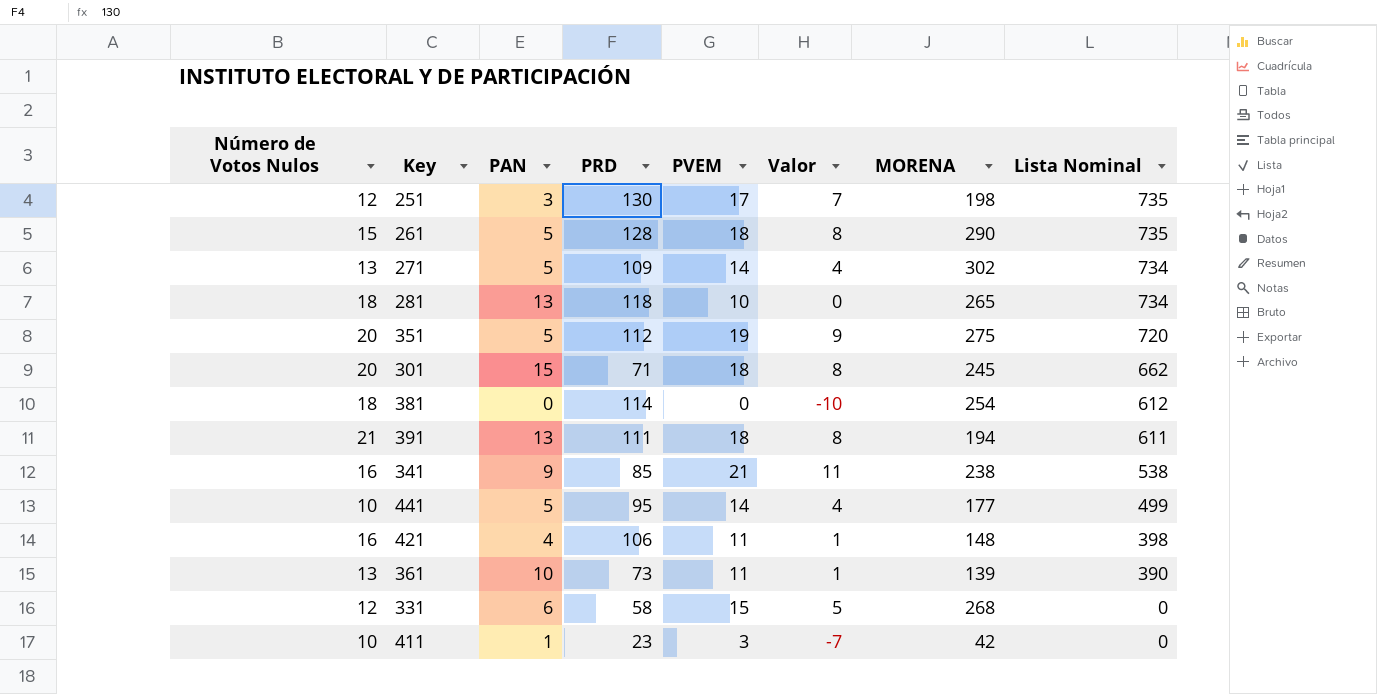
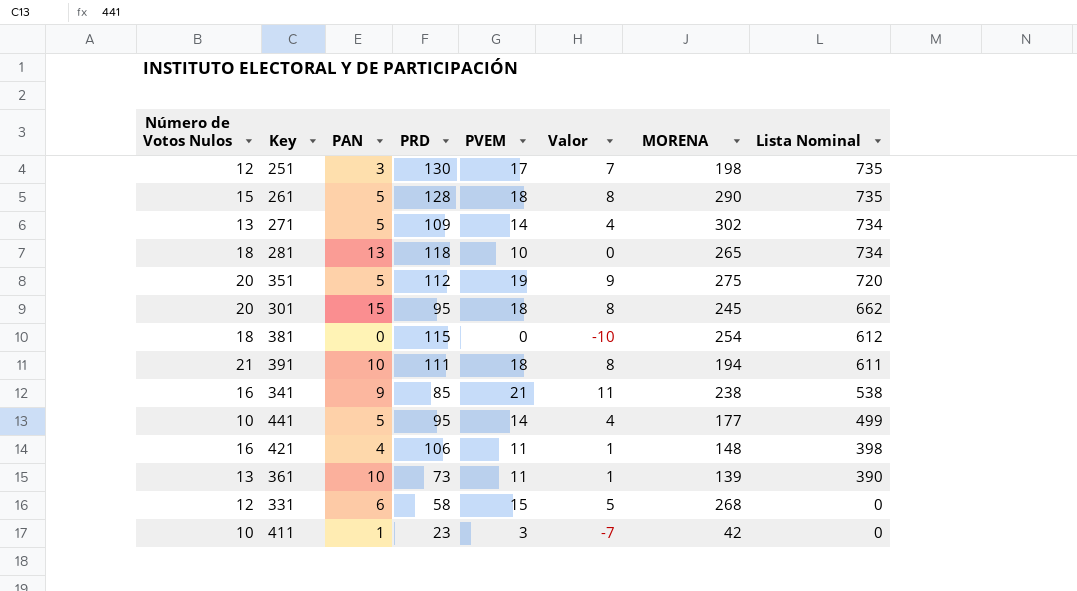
301 | PRD: 71 -> 95
381 | PRD: 114 -> 115
391 | PAN: 13 -> 10

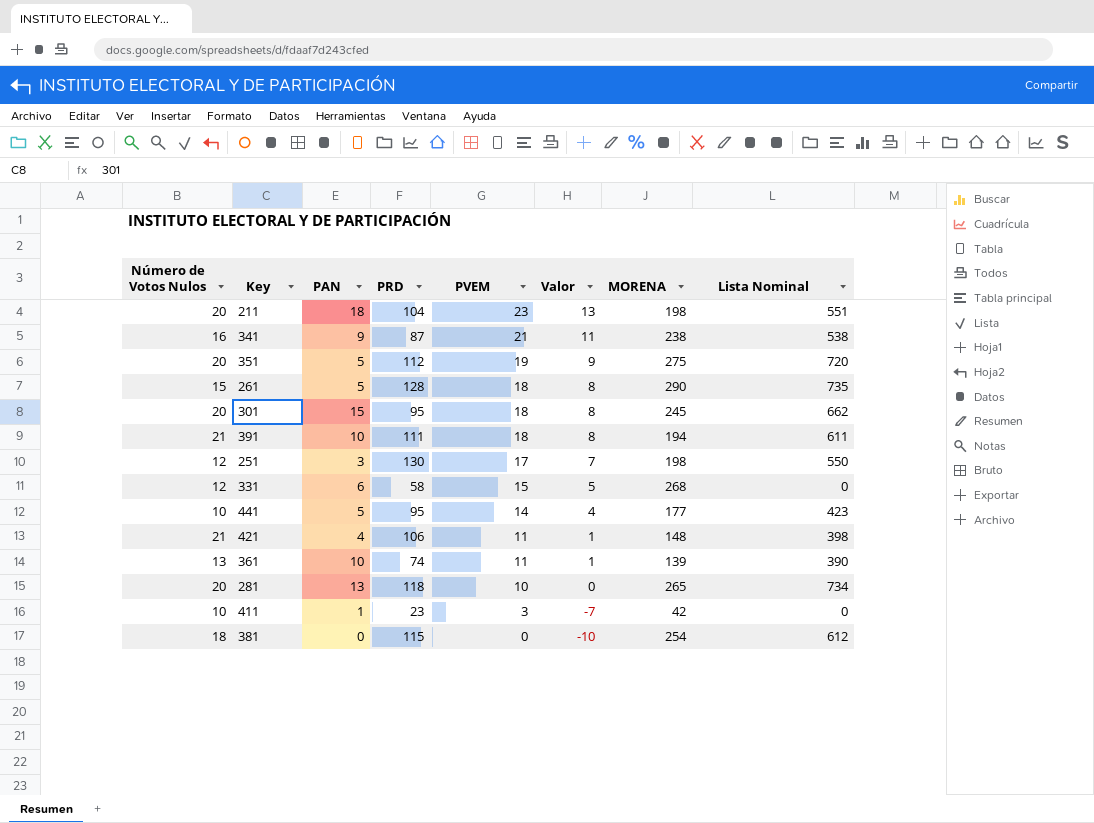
row order: Lista Nominal descending -> PVEM descending
row 271: 13 | 5 | 109 | 14 | 4 | 302 | 734 -> none
row 211: none -> 20 | 18 | 104 | 23 | 13 | 198 | 551
341 | PRD: 85 -> 87
251 | Lista Nominal: 735 -> 550
441 | Lista Nominal: 499 -> 423
421 | Número de Votos Nulos: 16 -> 21
361 | PRD: 73 -> 74
281 | Número de Votos Nulos: 18 -> 20

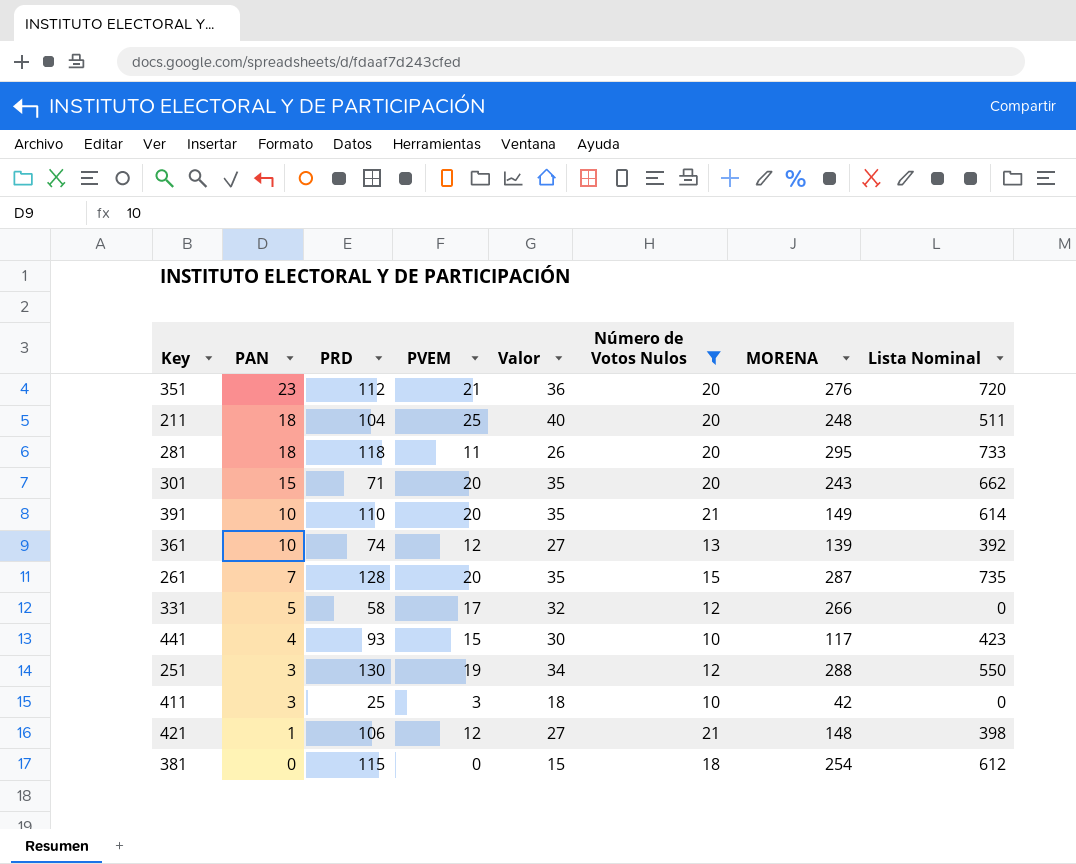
filter: none -> Número de Votos Nulos != 16
row order: PVEM descending -> PAN descending
column Valor | formula: [PVEM] - 10 -> [PVEM] + 15
column Número de Votos Nulos | position: 1 -> 6
351 | PAN: 5 -> 23
351 | PVEM: 19 -> 21
351 | MORENA: 275 -> 276
211 | PVEM: 23 -> 25
211 | MORENA: 198 -> 248
211 | Lista Nominal: 551 -> 511
281 | PAN: 13 -> 18
281 | PVEM: 10 -> 11
281 | MORENA: 265 -> 295
281 | Lista Nominal: 734 -> 733
301 | PRD: 95 -> 71
301 | PVEM: 18 -> 20
301 | MORENA: 245 -> 243
391 | PRD: 111 -> 110
391 | PVEM: 18 -> 20
391 | MORENA: 194 -> 149
391 | Lista Nominal: 611 -> 614
361 | PVEM: 11 -> 12
361 | Lista Nominal: 390 -> 392
261 | PAN: 5 -> 7
261 | PVEM: 18 -> 20
261 | MORENA: 290 -> 287
331 | PAN: 6 -> 5
331 | PVEM: 15 -> 17
331 | MORENA: 268 -> 266
441 | PAN: 5 -> 4
441 | PRD: 95 -> 93
441 | PVEM: 14 -> 15
441 | MORENA: 177 -> 117
251 | PVEM: 17 -> 19
251 | MORENA: 198 -> 288
411 | PAN: 1 -> 3
411 | PRD: 23 -> 25
421 | PAN: 4 -> 1
421 | PVEM: 11 -> 12

